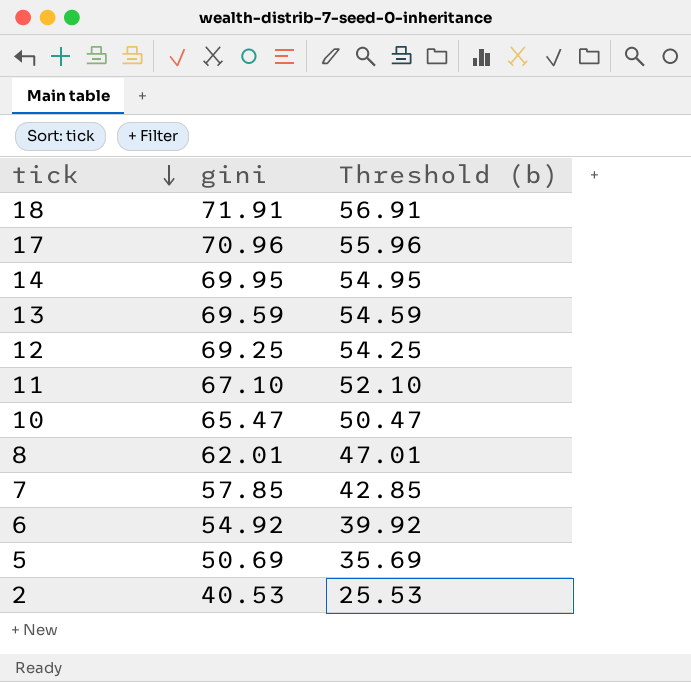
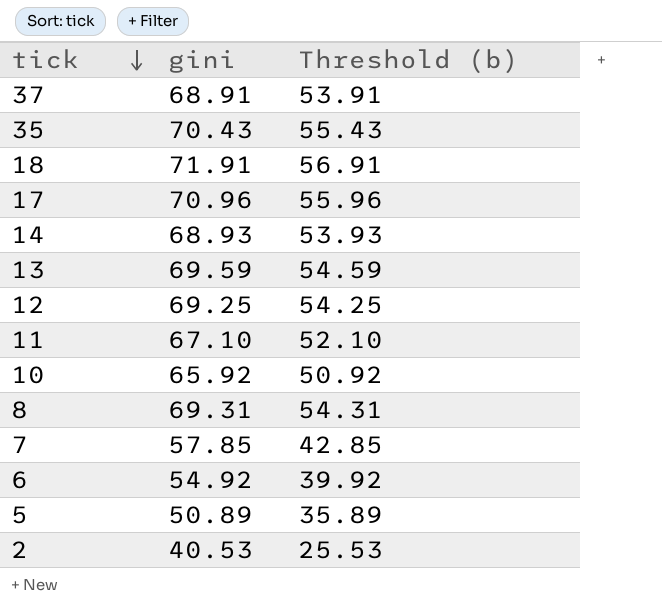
row 37: none -> 68.91 | 53.91
row 35: none -> 70.43 | 55.43
14 | gini: 69.95 -> 68.93
14 | Threshold (b): 54.95 -> 53.93
10 | gini: 65.47 -> 65.92
10 | Threshold (b): 50.47 -> 50.92
8 | gini: 62.01 -> 69.31
8 | Threshold (b): 47.01 -> 54.31
5 | gini: 50.69 -> 50.89
5 | Threshold (b): 35.69 -> 35.89

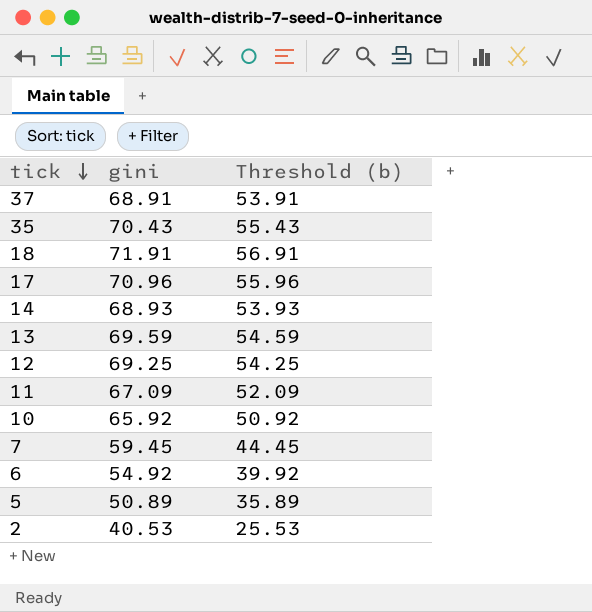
row 8: 69.31 | 54.31 -> none
11 | gini: 67.10 -> 67.09
11 | Threshold (b): 52.10 -> 52.09
7 | gini: 57.85 -> 59.45
7 | Threshold (b): 42.85 -> 44.45

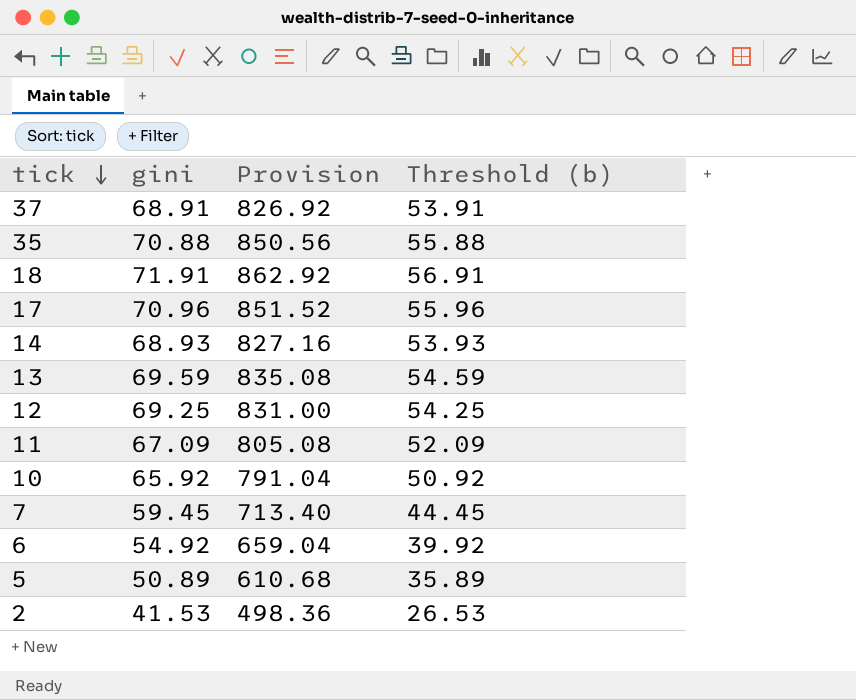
column Provision | formula: none -> [gini] * 12
35 | gini: 70.43 -> 70.88
35 | Threshold (b): 55.43 -> 55.88
2 | gini: 40.53 -> 41.53
2 | Threshold (b): 25.53 -> 26.53

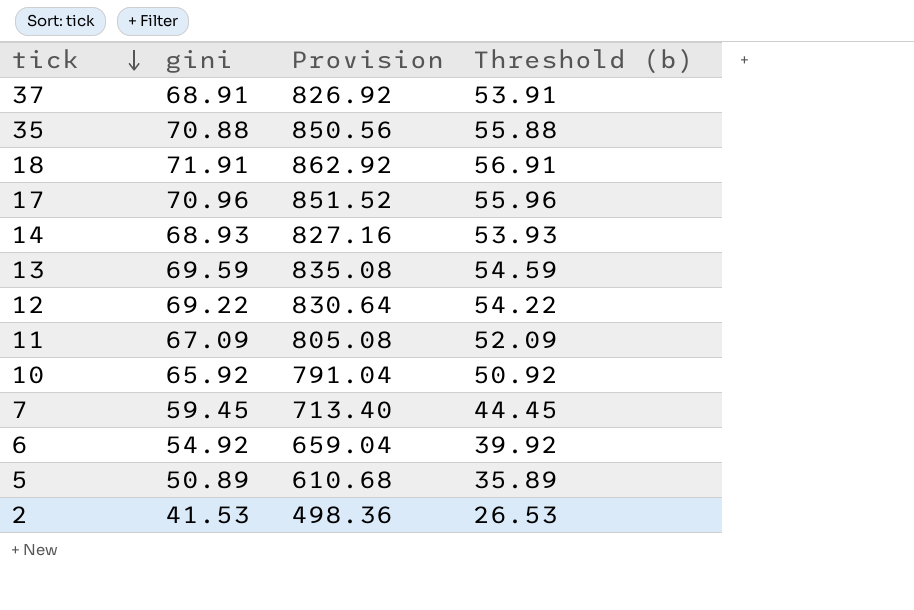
12 | gini: 69.25 -> 69.22
12 | Provision: 831.00 -> 830.64
12 | Threshold (b): 54.25 -> 54.22

